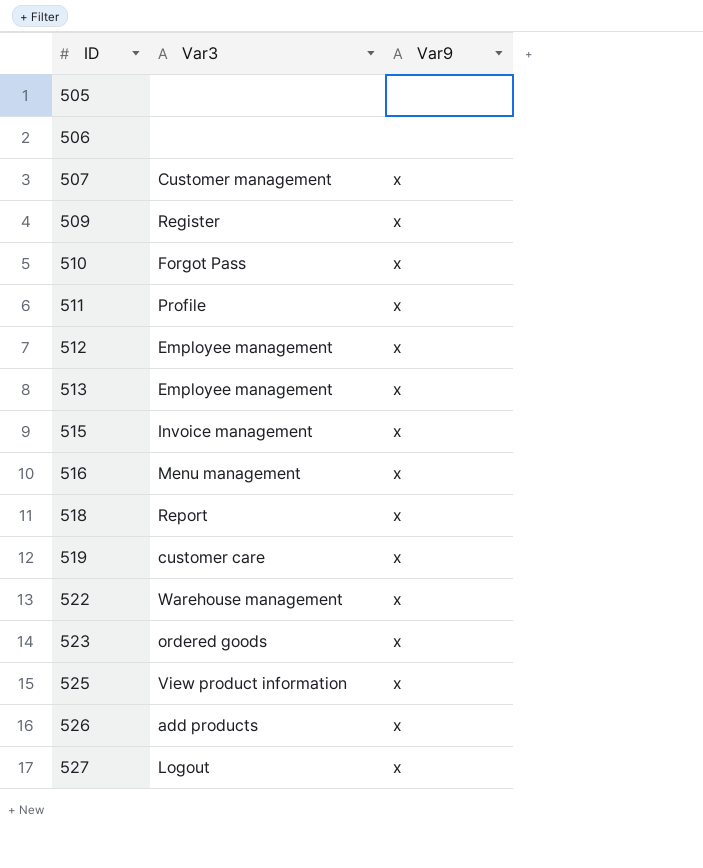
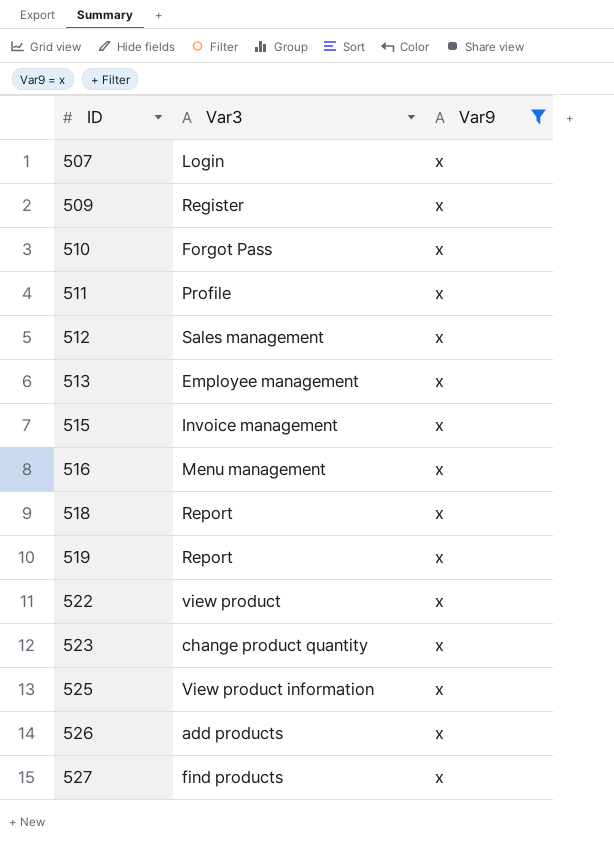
filter: none -> Var9 = x
507 | Var3: Customer management -> Login
512 | Var3: Employee management -> Sales management
519 | Var3: customer care -> Report
522 | Var3: Warehouse management -> view product
523 | Var3: ordered goods -> change product quantity
527 | Var3: Logout -> find products

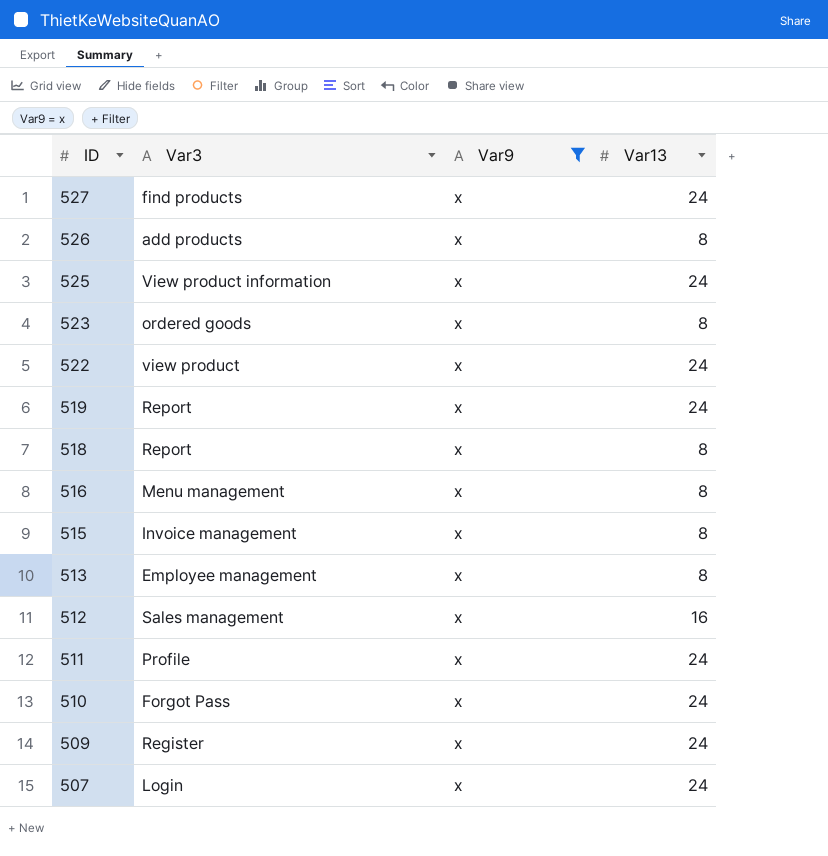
row order: ID ascending -> ID descending
column Var13 | position: none -> 4
523 | Var3: change product quantity -> ordered goods

